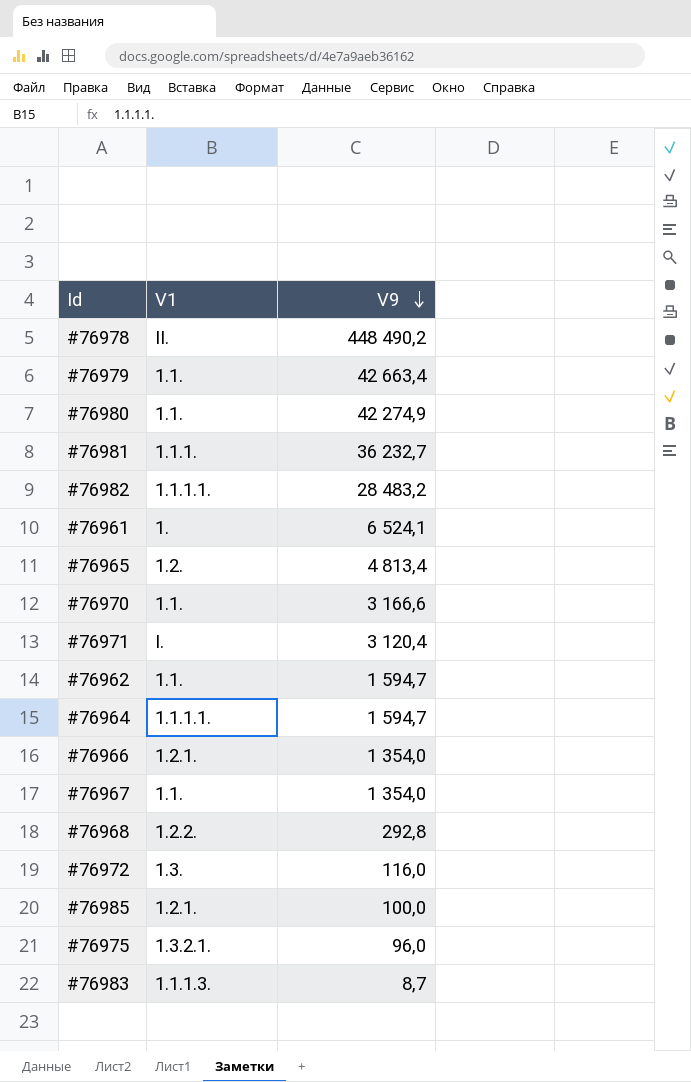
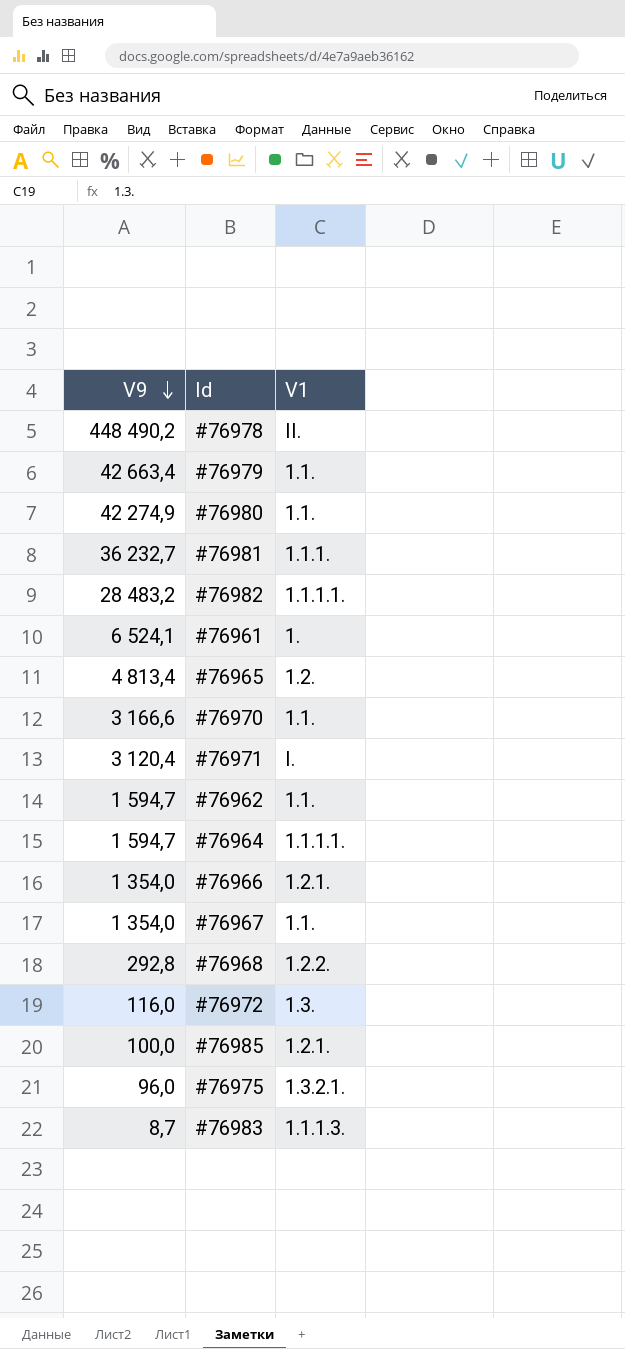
column V9 | position: 3 -> 1

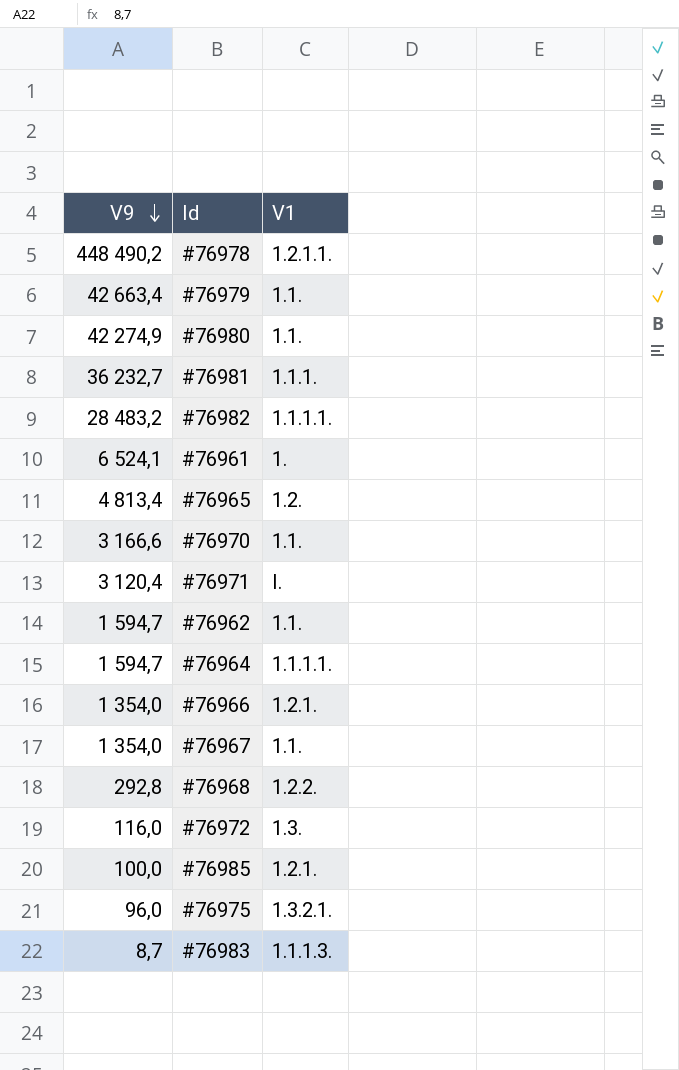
#76978 | V1: II. -> 1.2.1.1.

